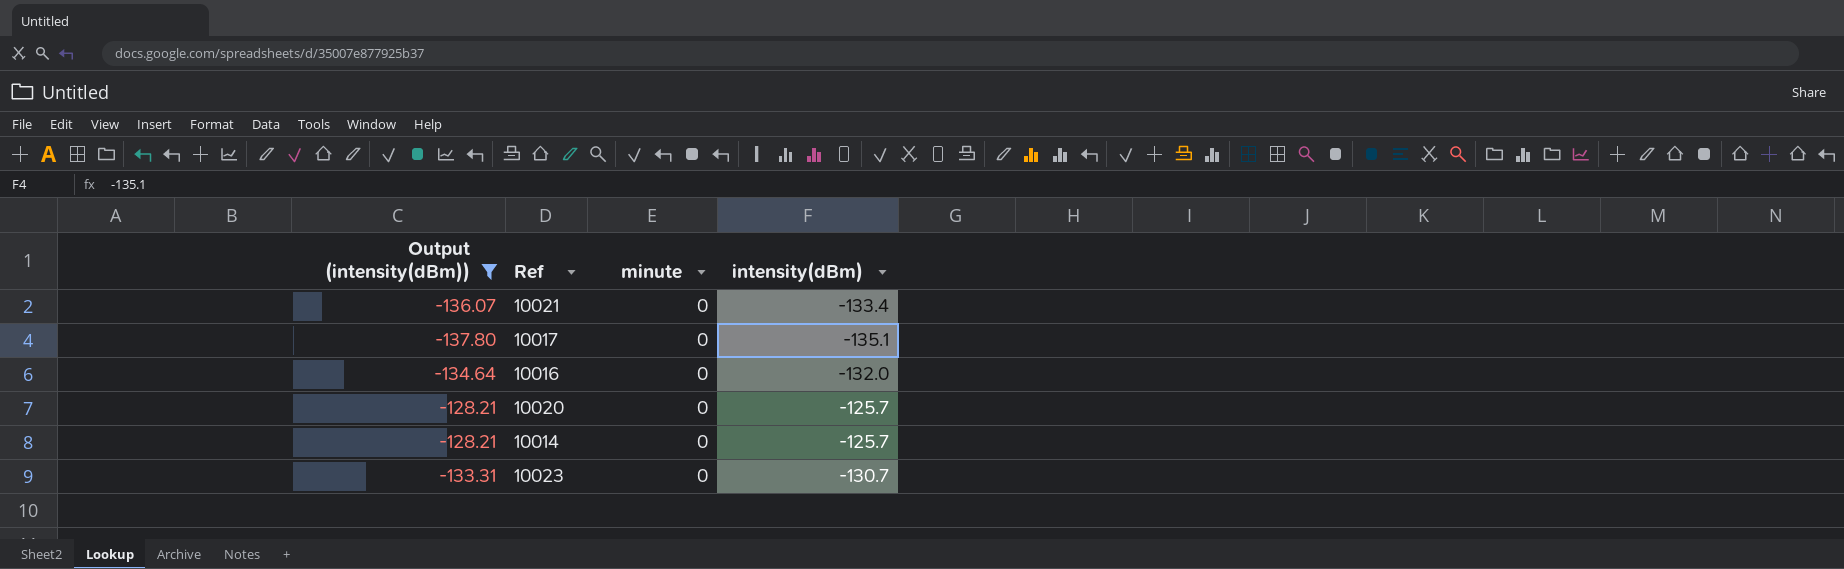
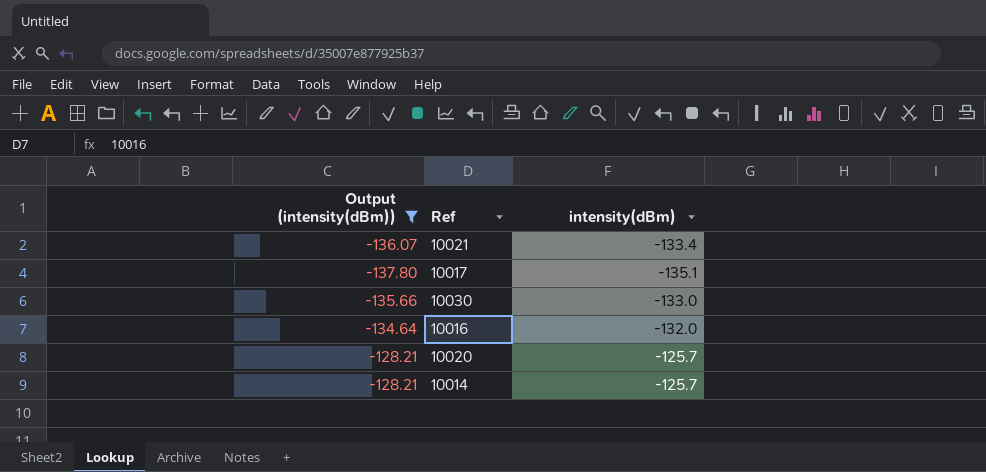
column minute | position: 3 -> none
row 10023: -133.31 | 0 | -130.7 -> none
row 10030: none -> -135.66 | -133.0

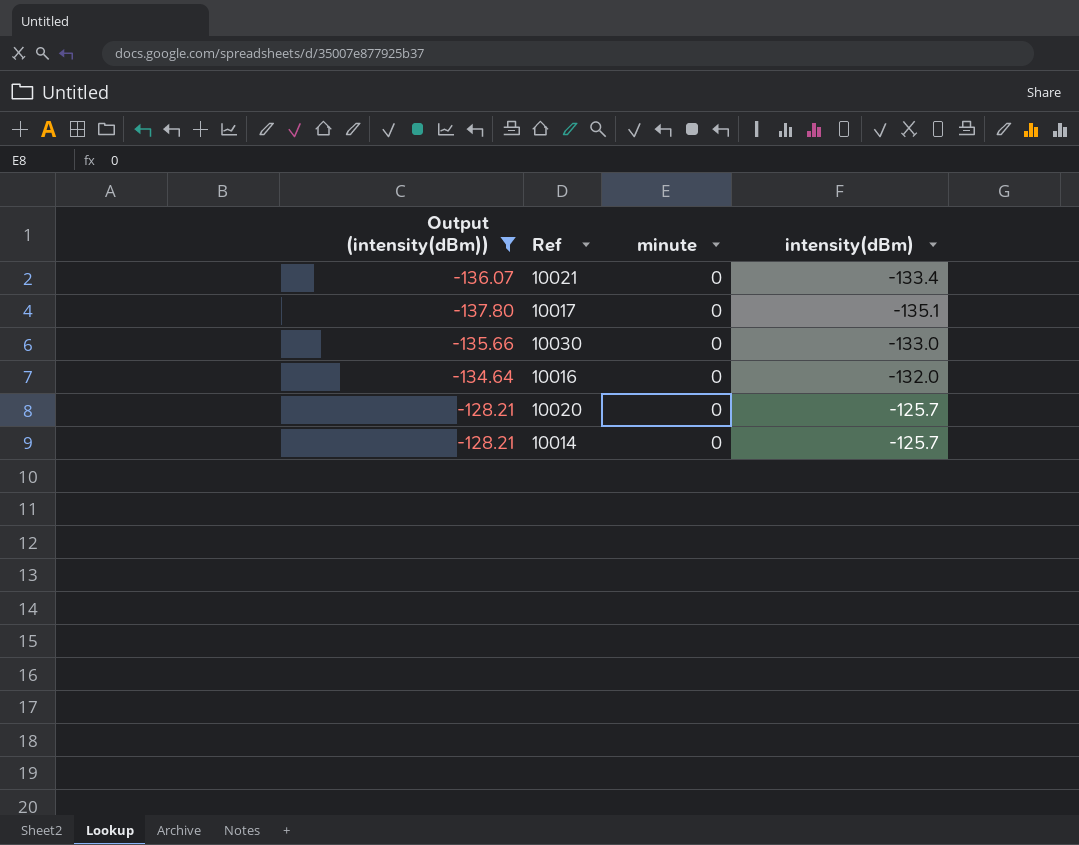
column minute | position: none -> 3

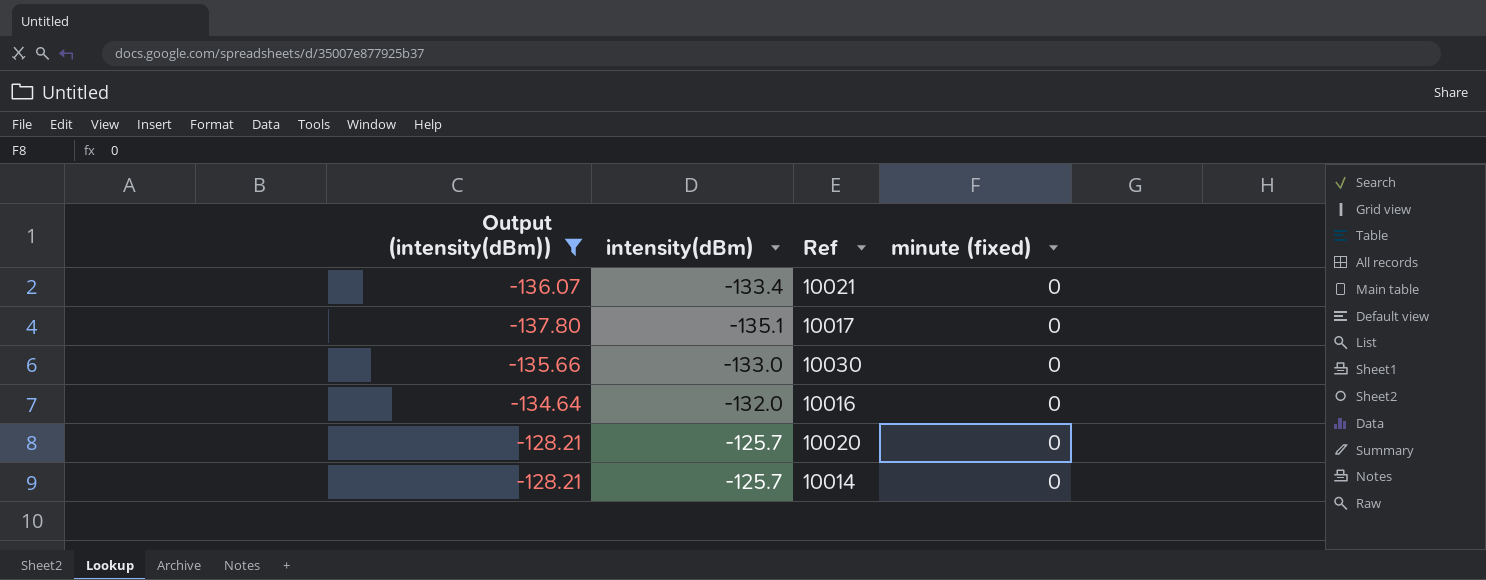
column intensity(dBm) | position: 4 -> 2
column name: minute -> minute (fixed)

